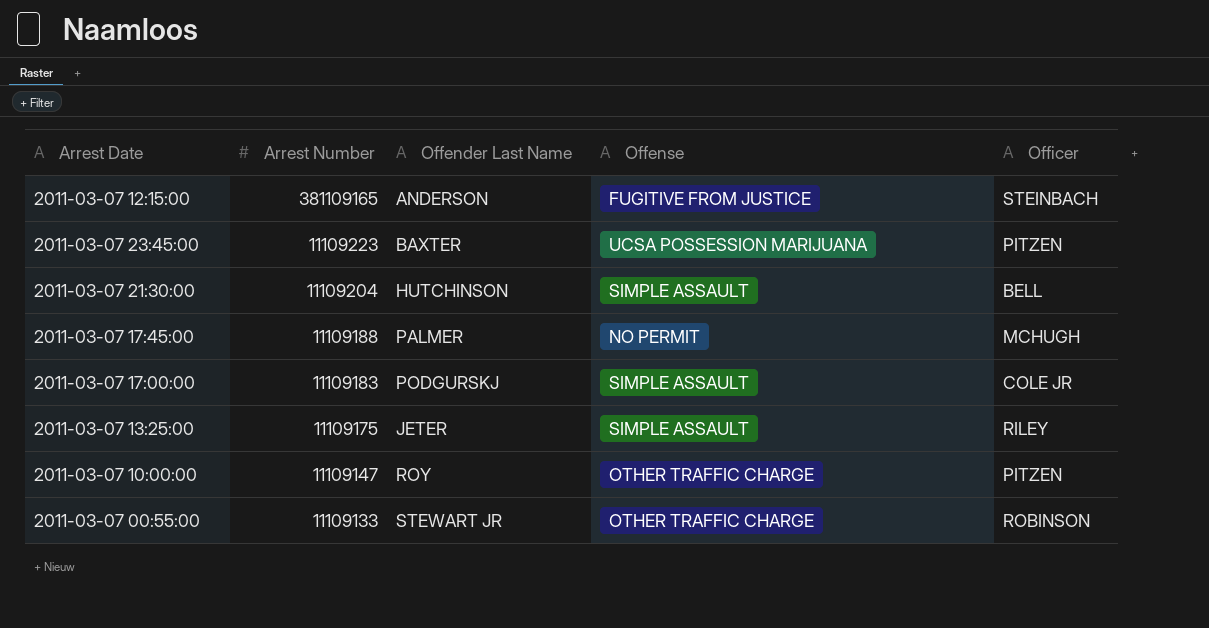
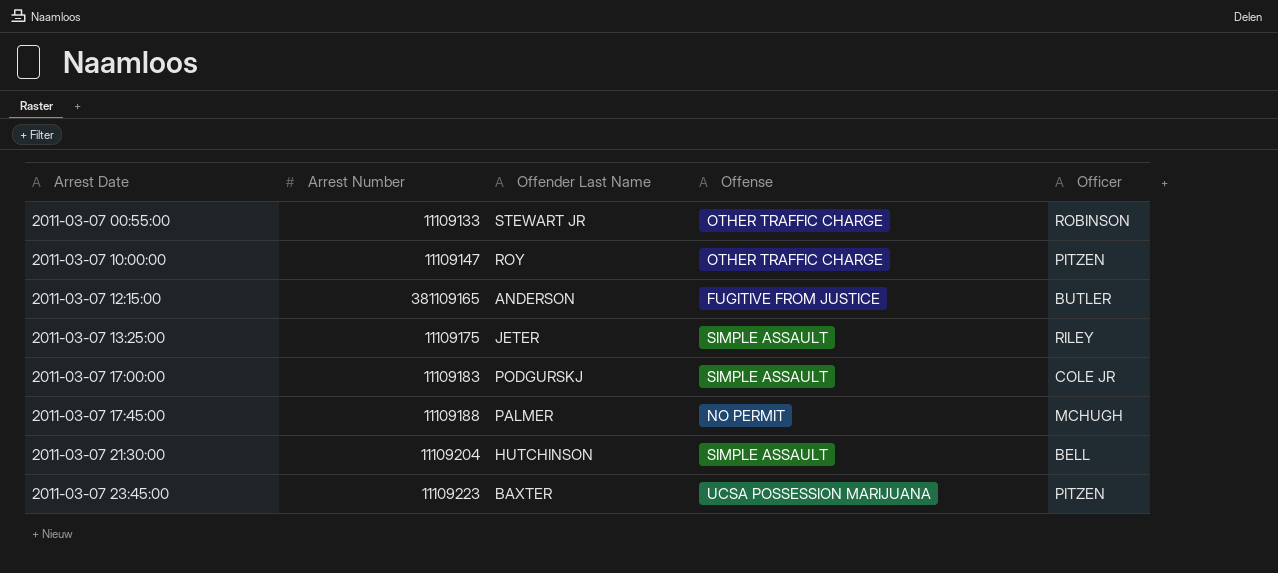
row order: Arrest Number descending -> Arrest Date ascending
2011-03-07 12:15:00 | Officer: STEINBACH -> BUTLER

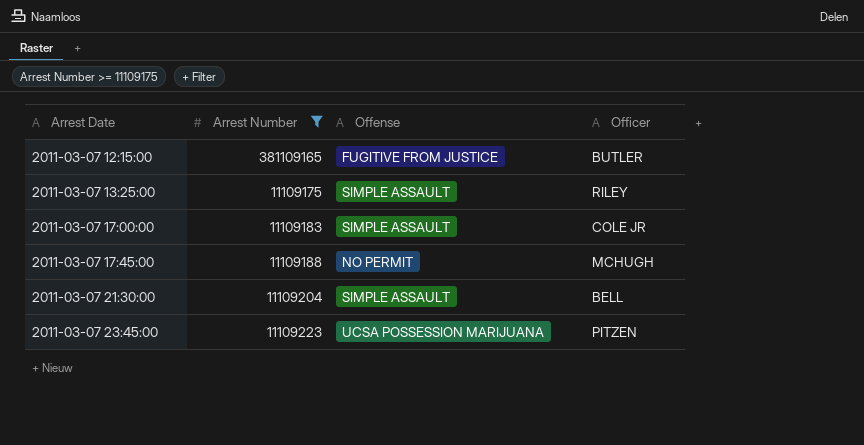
filter: none -> Arrest Number >= 11109175
column Offender Last Name | position: 3 -> none

